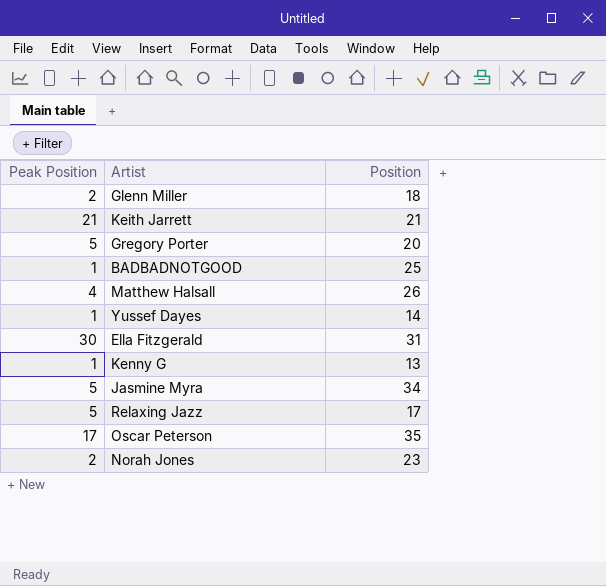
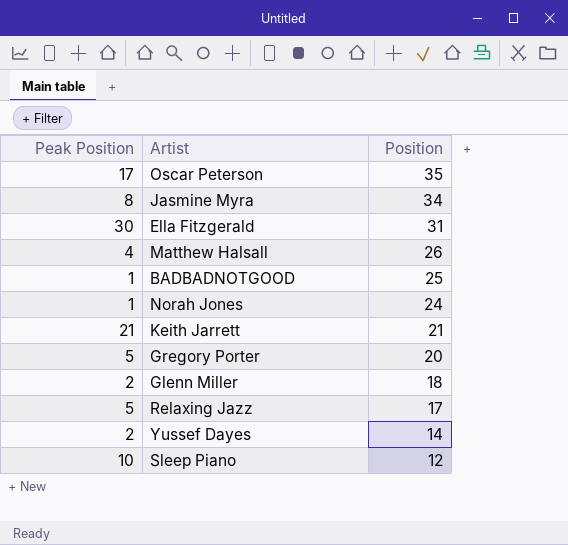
row order: none -> Position descending
row Kenny G: 1 | 13 -> none
Jasmine Myra | Peak Position: 5 -> 8
Norah Jones | Peak Position: 2 -> 1
Norah Jones | Position: 23 -> 24
Yussef Dayes | Peak Position: 1 -> 2
row Sleep Piano: none -> 10 | 12

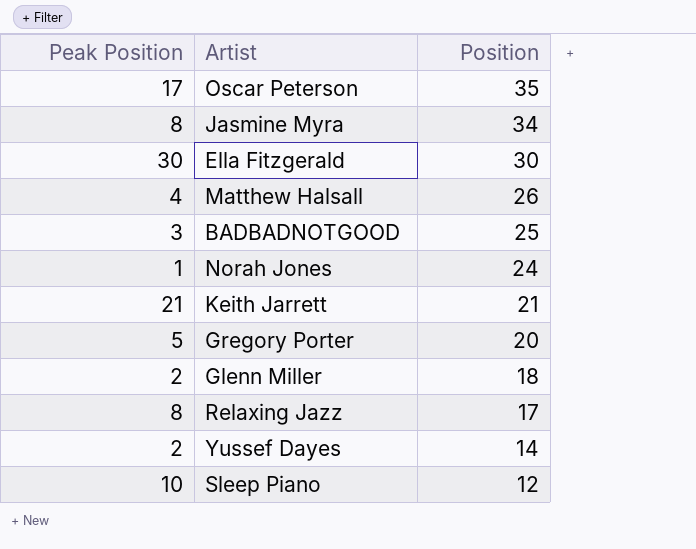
Ella Fitzgerald | Position: 31 -> 30
BADBADNOTGOOD | Peak Position: 1 -> 3
Relaxing Jazz | Peak Position: 5 -> 8

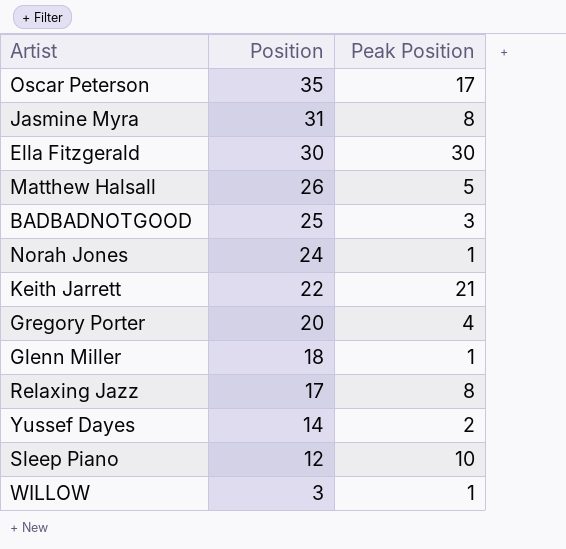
column Peak Position | position: 1 -> 3
Jasmine Myra | Position: 34 -> 31
Matthew Halsall | Peak Position: 4 -> 5
Keith Jarrett | Position: 21 -> 22
Gregory Porter | Peak Position: 5 -> 4
Glenn Miller | Peak Position: 2 -> 1
row WILLOW: none -> 3 | 1

